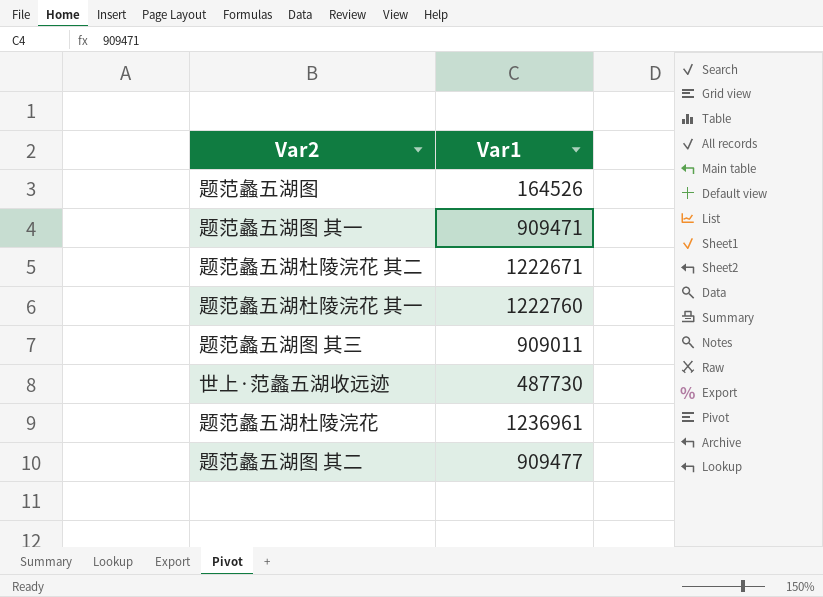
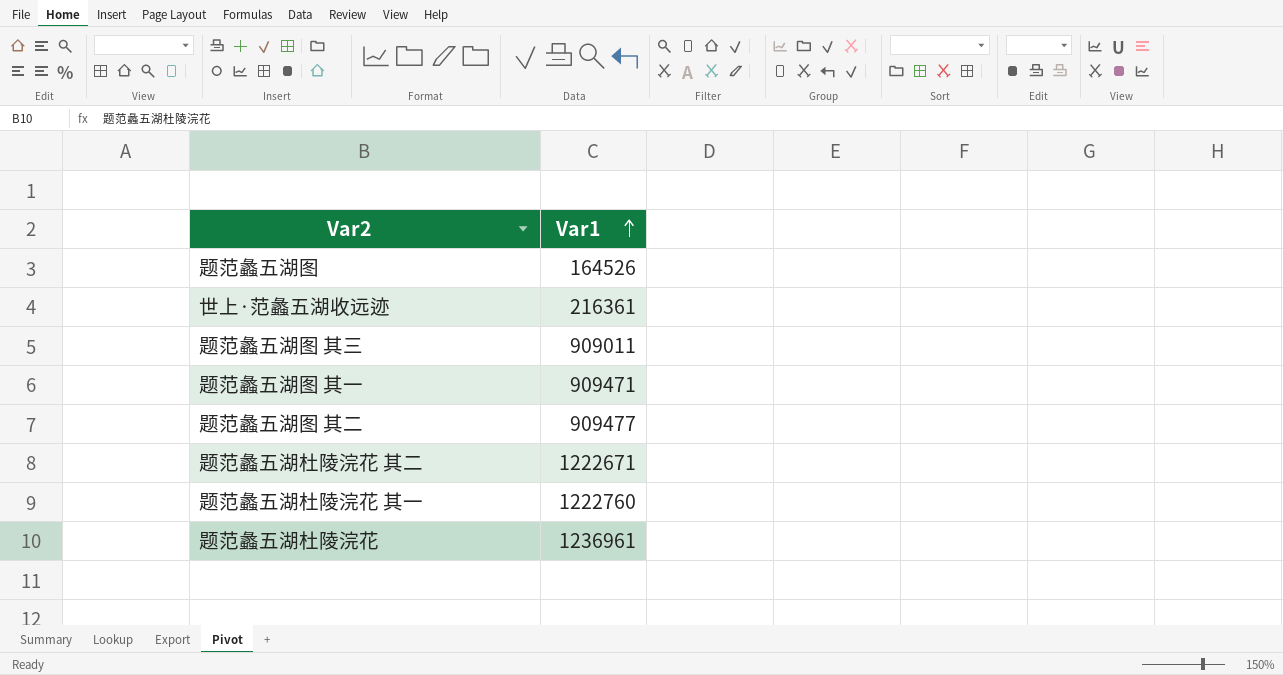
row order: none -> Var1 ascending
世上·范蠡五湖收远迹 | Var1: 487730 -> 216361

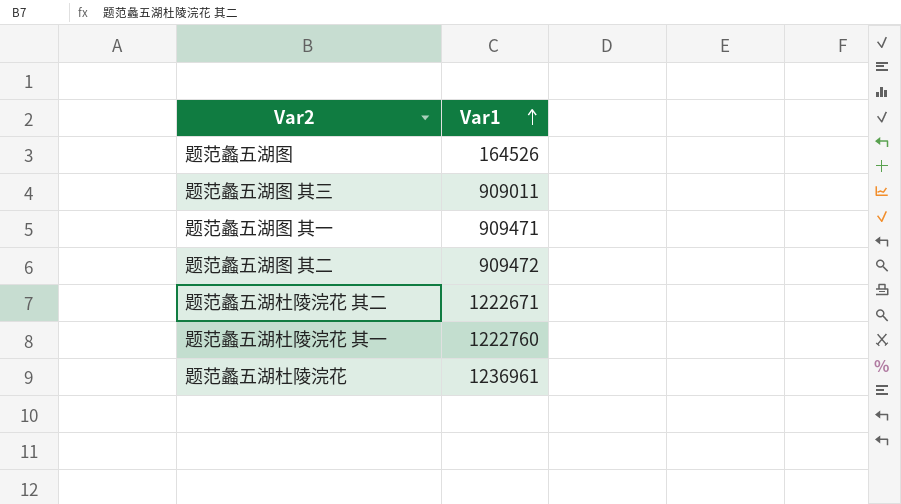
row 世上·范蠡五湖收远迹: 216361 -> none
题范蠡五湖图 其二 | Var1: 909477 -> 909472

